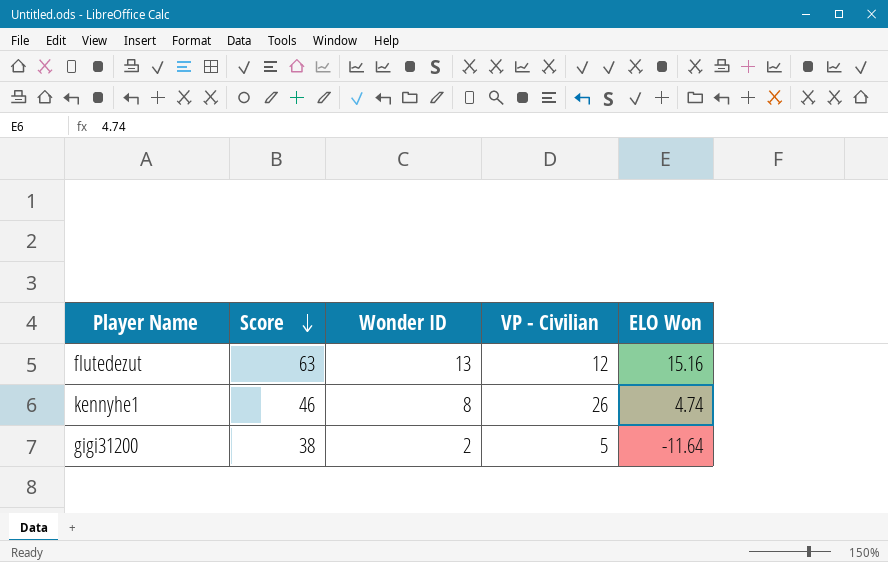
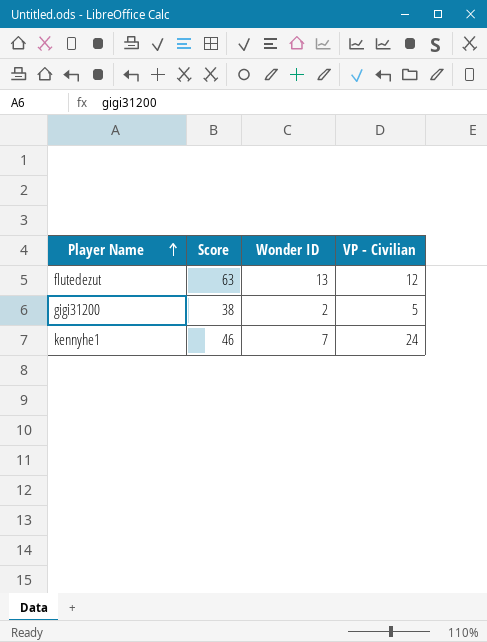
row order: Score descending -> Player Name ascending
column ELO Won | position: 5 -> none
kennyhe1 | Wonder ID: 8 -> 7
kennyhe1 | VP - Civilian: 26 -> 24

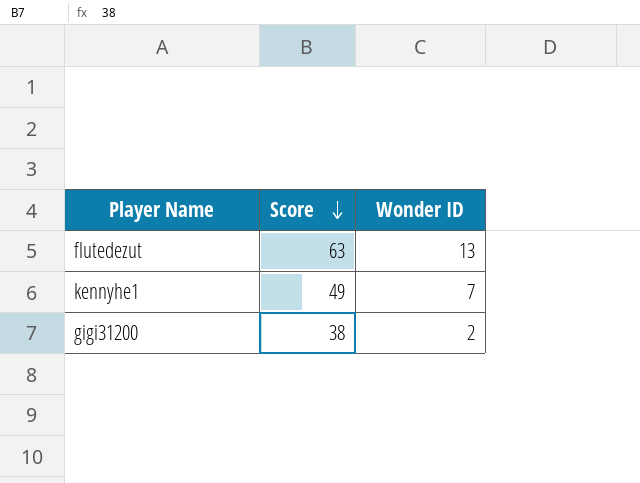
row order: Player Name ascending -> Score descending
column VP - Civilian | position: 4 -> none
kennyhe1 | Score: 46 -> 49

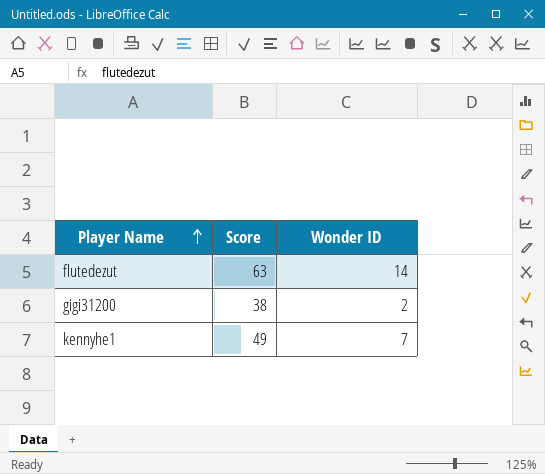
row order: Score descending -> Player Name ascending
flutedezut | Wonder ID: 13 -> 14

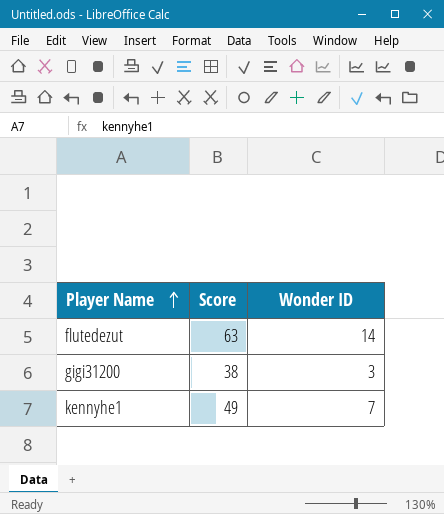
gigi31200 | Wonder ID: 2 -> 3

